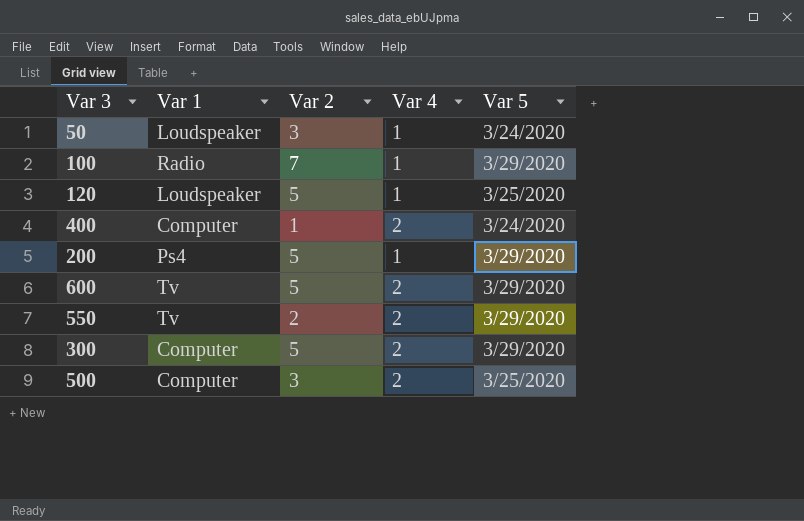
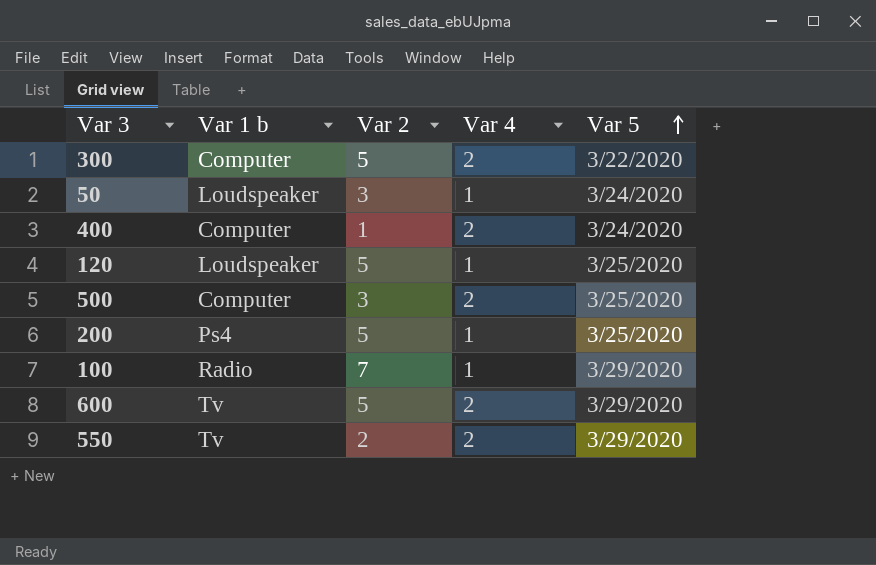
row order: none -> Var 5 ascending
column name: Var 1 -> Var 1 b
300 | Var 5: 3/29/2020 -> 3/22/2020
200 | Var 5: 3/29/2020 -> 3/25/2020

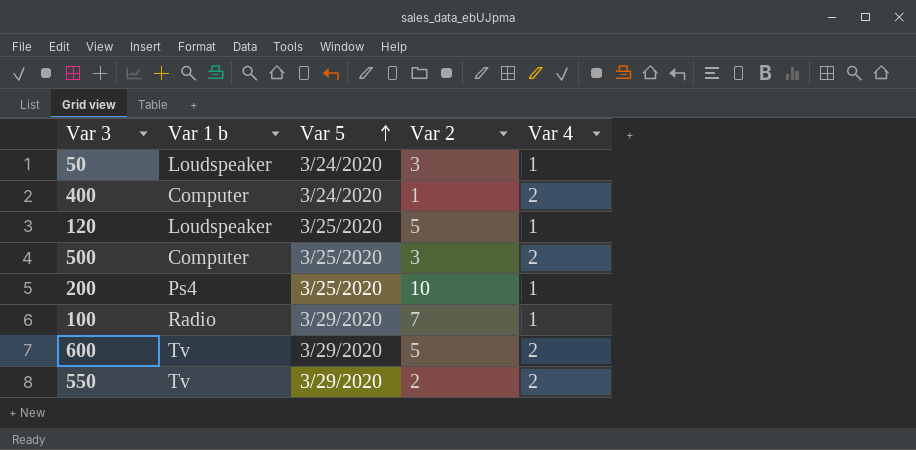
column Var 5 | position: 5 -> 3
row 300: Computer | 5 | 2 | 3/22/2020 -> none
200 | Var 2: 5 -> 10

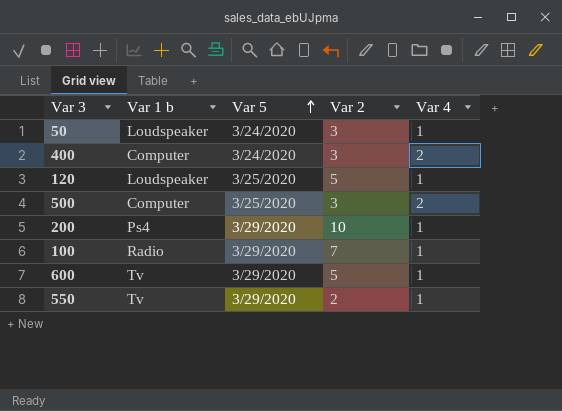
400 | Var 2: 1 -> 3
200 | Var 5: 3/25/2020 -> 3/29/2020
600 | Var 4: 2 -> 1
550 | Var 4: 2 -> 1

